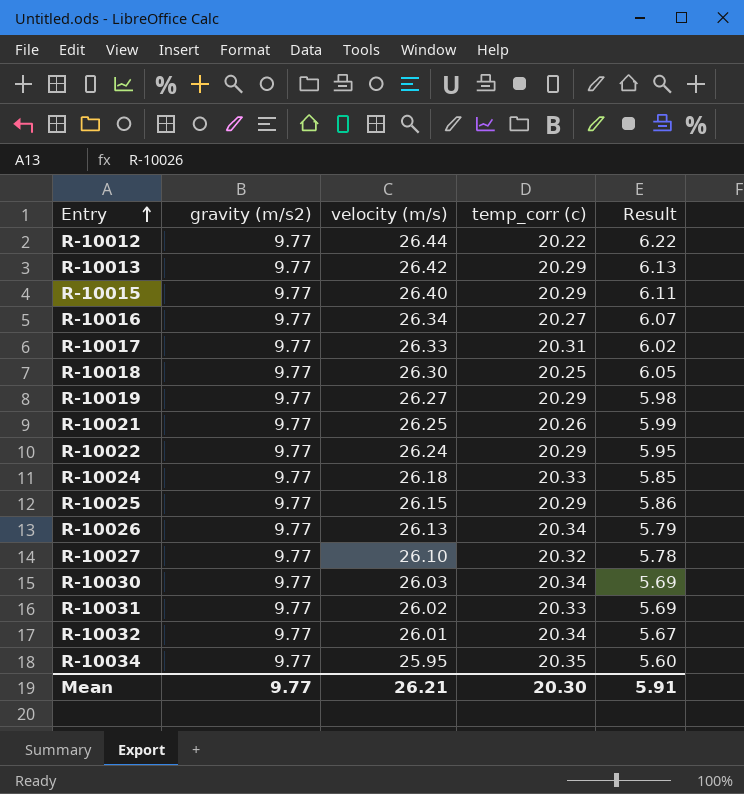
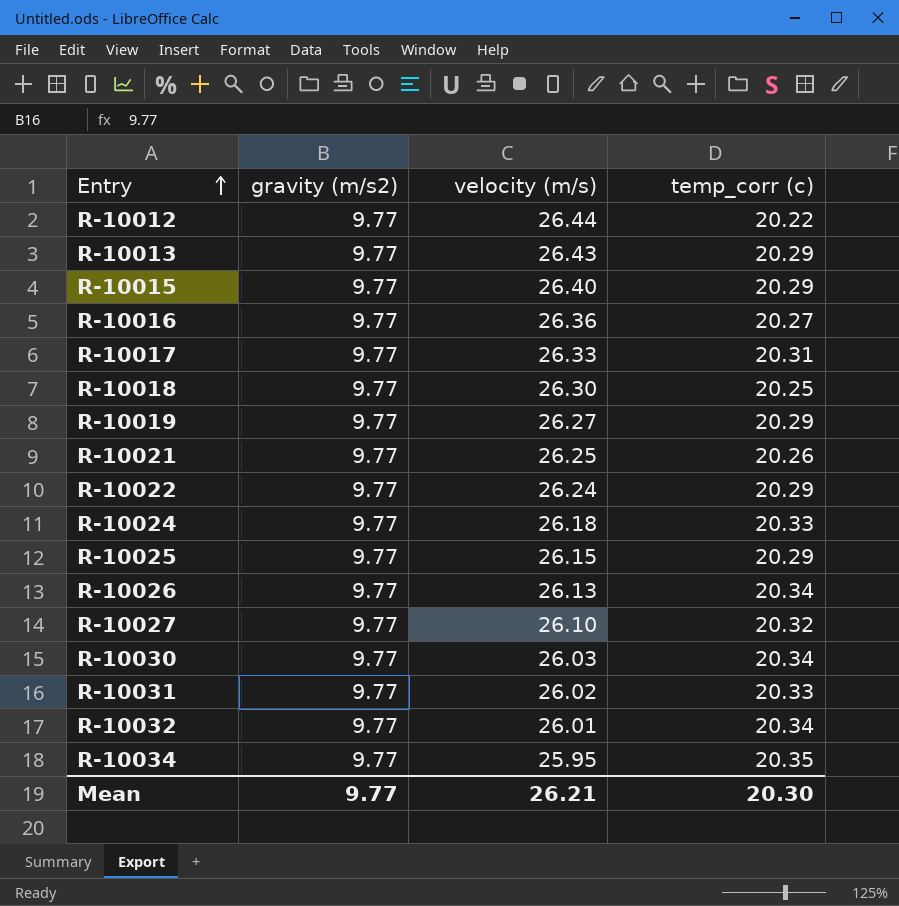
column Result | formula: [velocity (m/s)] - [temp_corr (c)] -> none
R-10013 | velocity (m/s): 26.42 -> 26.43
R-10016 | velocity (m/s): 26.34 -> 26.36

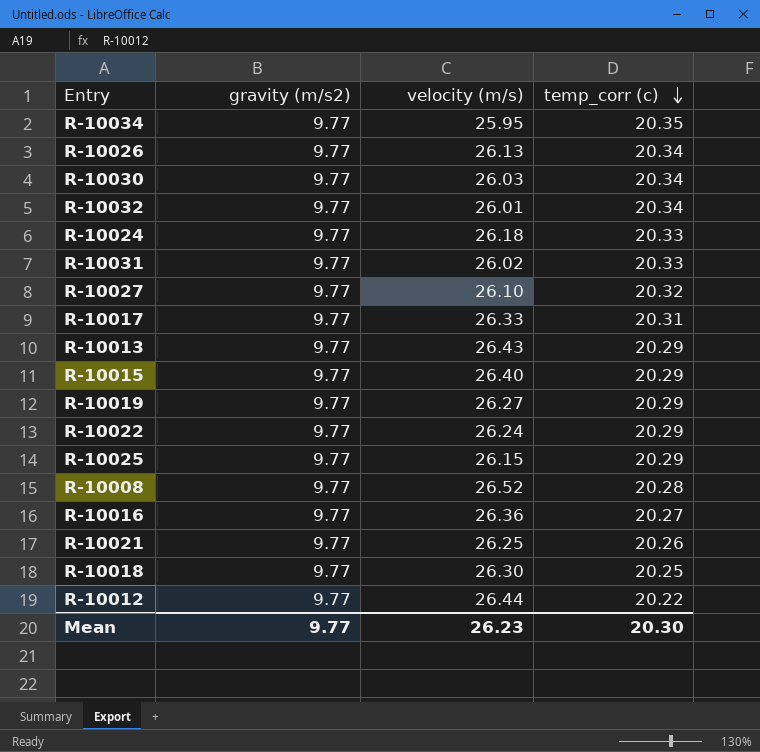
row order: Entry ascending -> temp_corr (c) descending
row R-10008: none -> 9.77 | 26.52 | 20.28
Mean | velocity (m/s): 26.21 -> 26.23

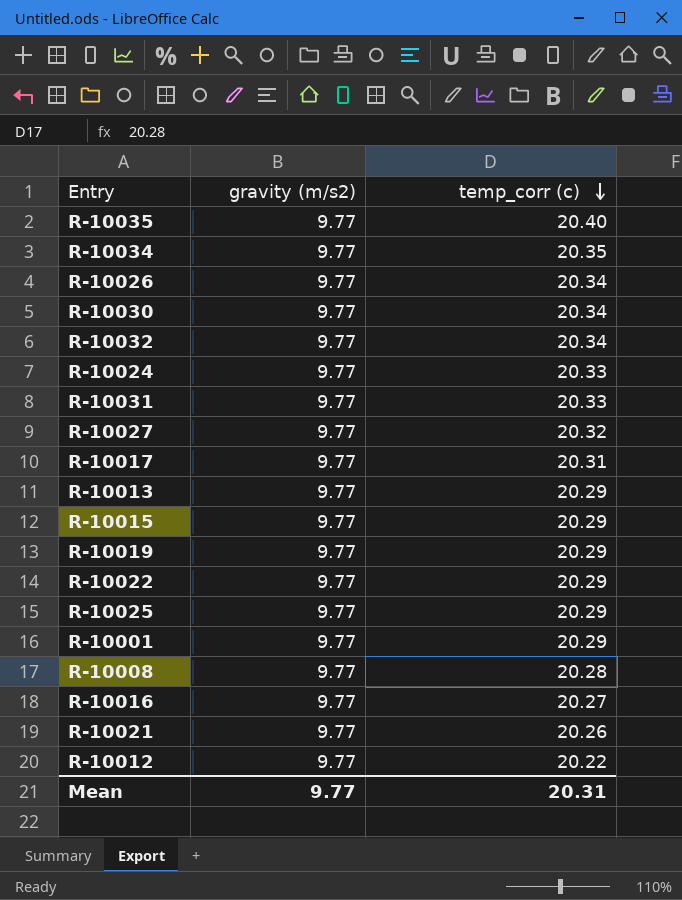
column velocity (m/s) | position: 3 -> none
row R-10018: 9.77 | 26.30 | 20.25 -> none
row R-10035: none -> 9.77 | 20.40
row R-10001: none -> 9.77 | 20.29
Mean | temp_corr (c): 20.30 -> 20.31

